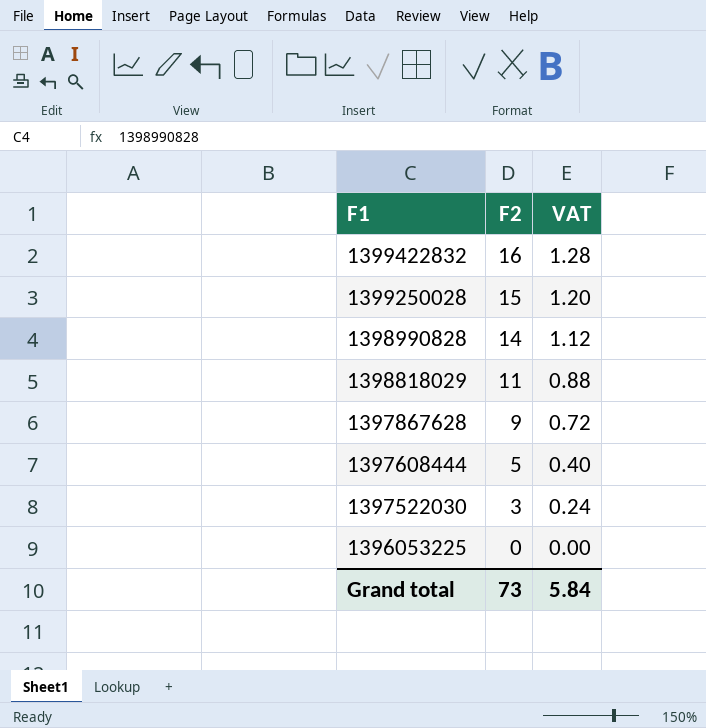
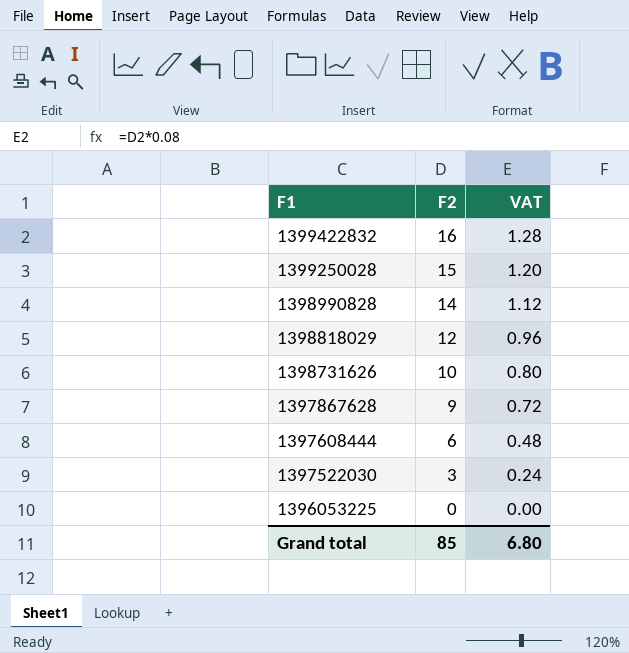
1398818029 | F2: 11 -> 12
1398818029 | VAT: 0.88 -> 0.96
row 1398731626: none -> 10 | 0.80
1397608444 | F2: 5 -> 6
1397608444 | VAT: 0.40 -> 0.48
Grand total | F2: 73 -> 85
Grand total | VAT: 5.84 -> 6.80

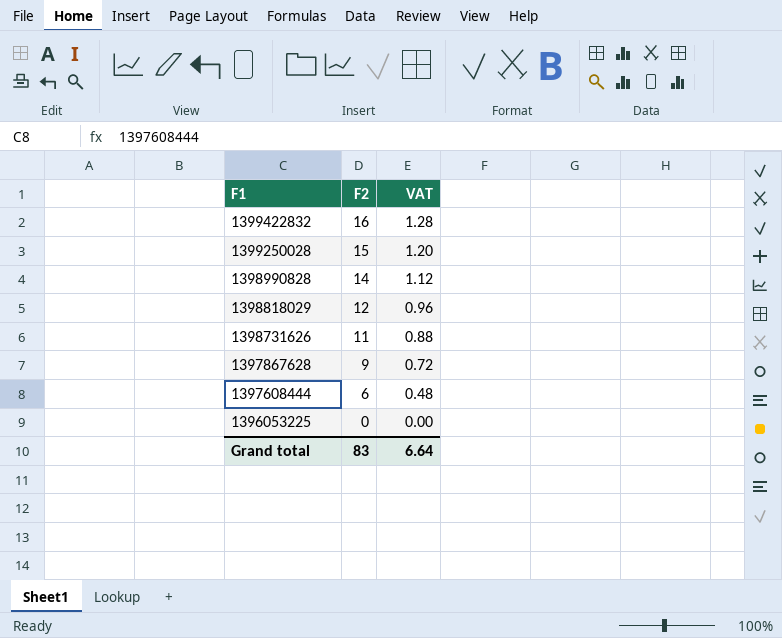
row 1397522030: 3 | 0.24 -> none
1398731626 | F2: 10 -> 11
1398731626 | VAT: 0.80 -> 0.88
Grand total | F2: 85 -> 83
Grand total | VAT: 6.80 -> 6.64

